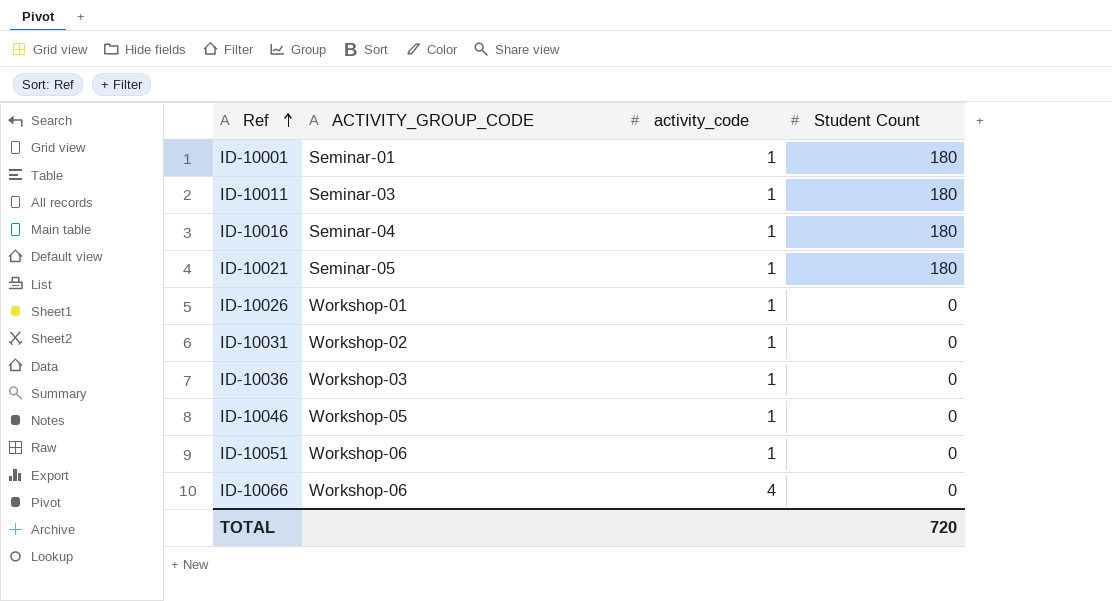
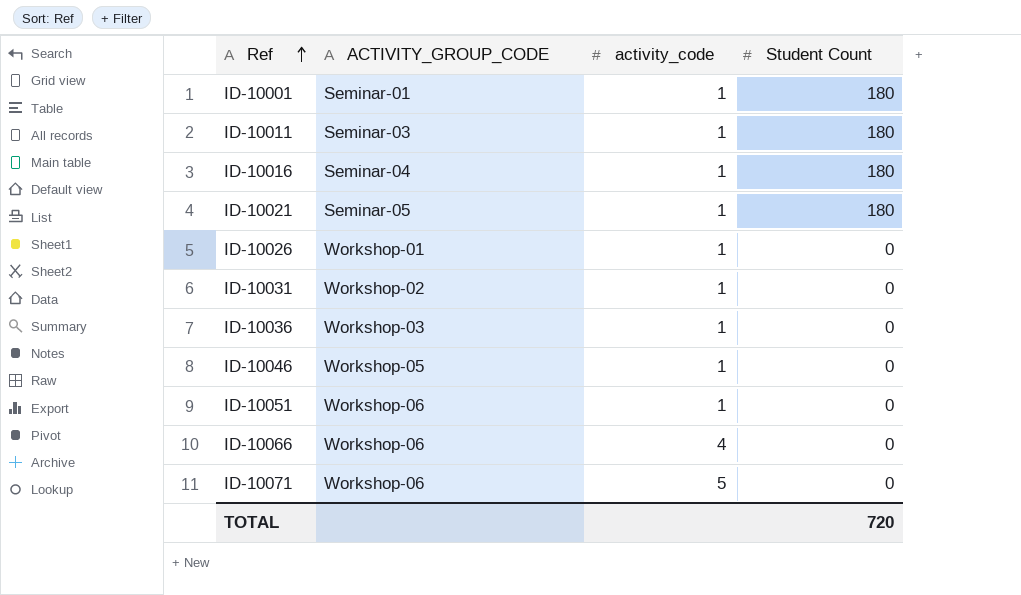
row ID-10071: none -> Workshop-06 | 5 | 0

